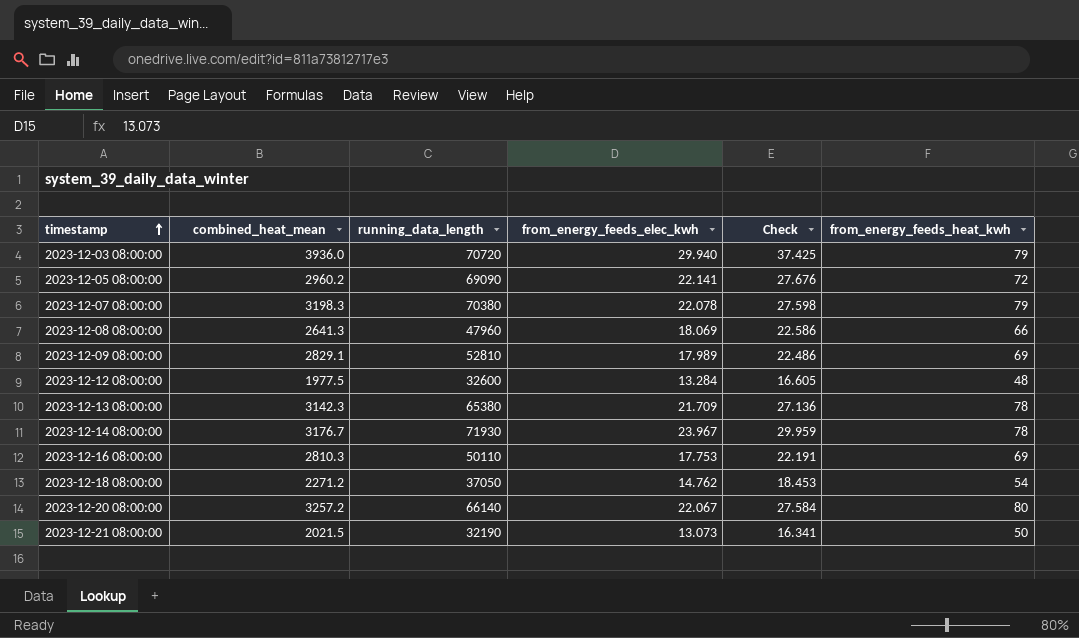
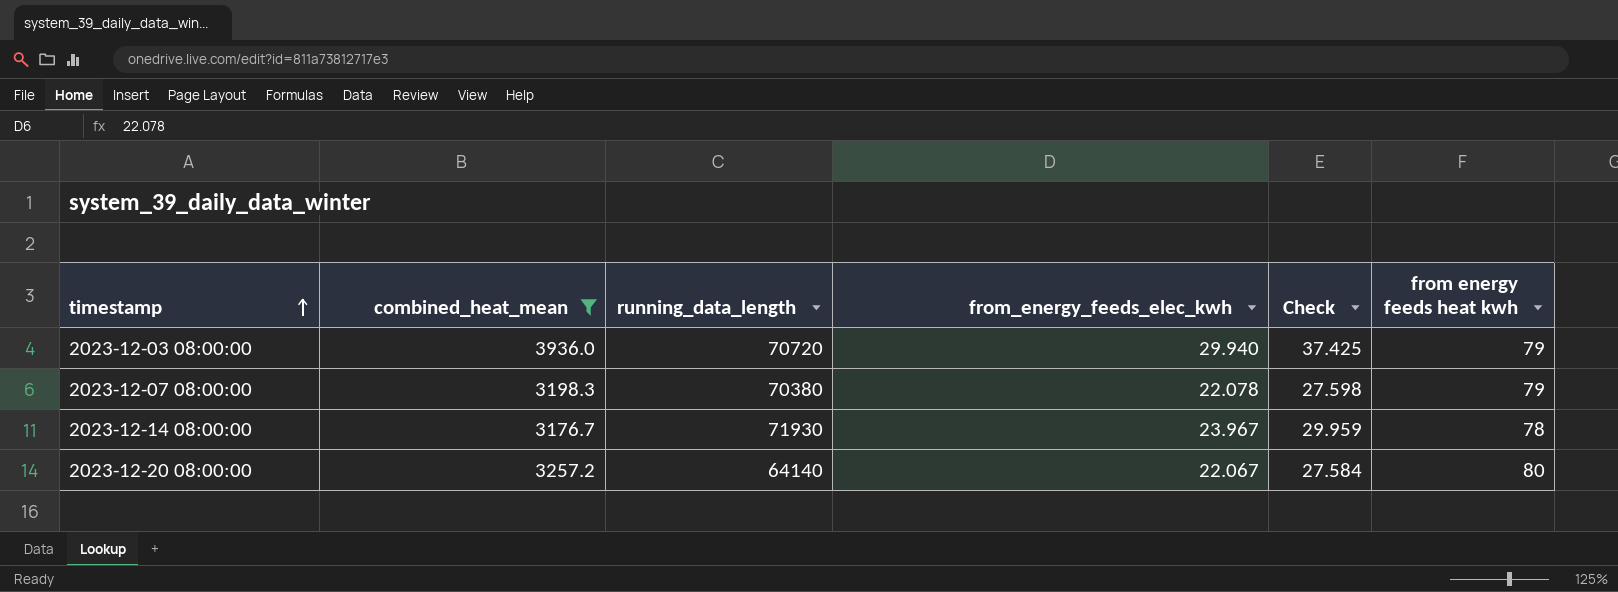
filter: none -> combined_heat_mean >= 3176.7
column name: from_energy_feeds_heat_kwh -> from energy feeds heat kwh
2023-12-20 08:00:00 | running_data_length: 66140 -> 64140

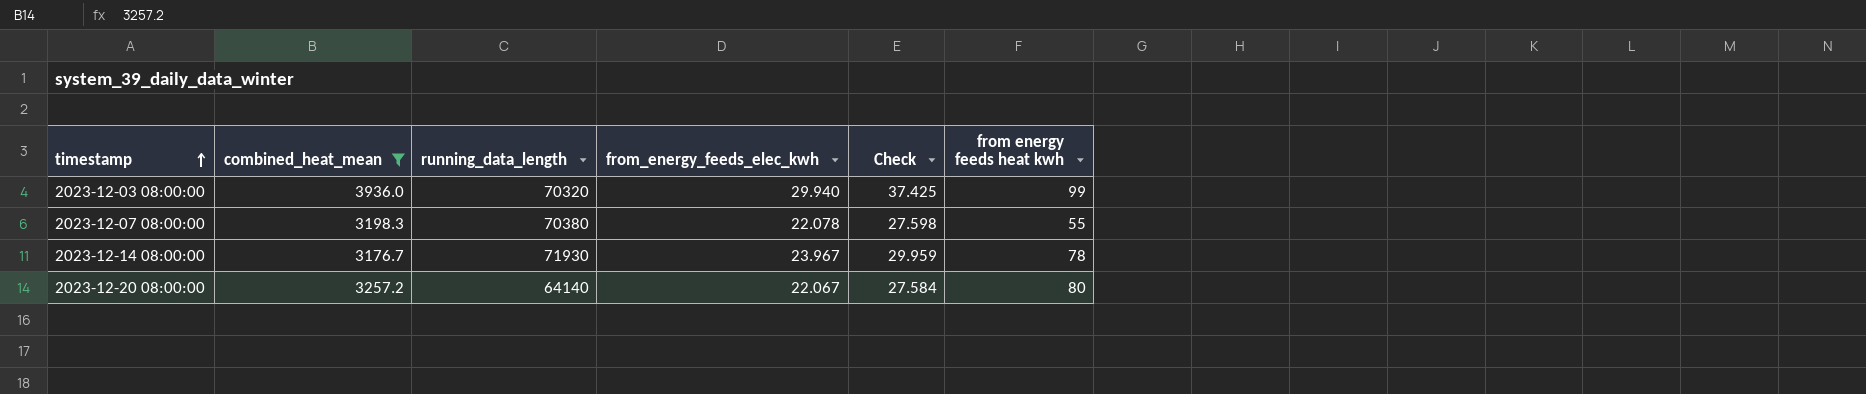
2023-12-03 08:00:00 | running_data_length: 70720 -> 70320
2023-12-03 08:00:00 | from energy feeds heat kwh: 79 -> 99
2023-12-07 08:00:00 | from energy feeds heat kwh: 79 -> 55

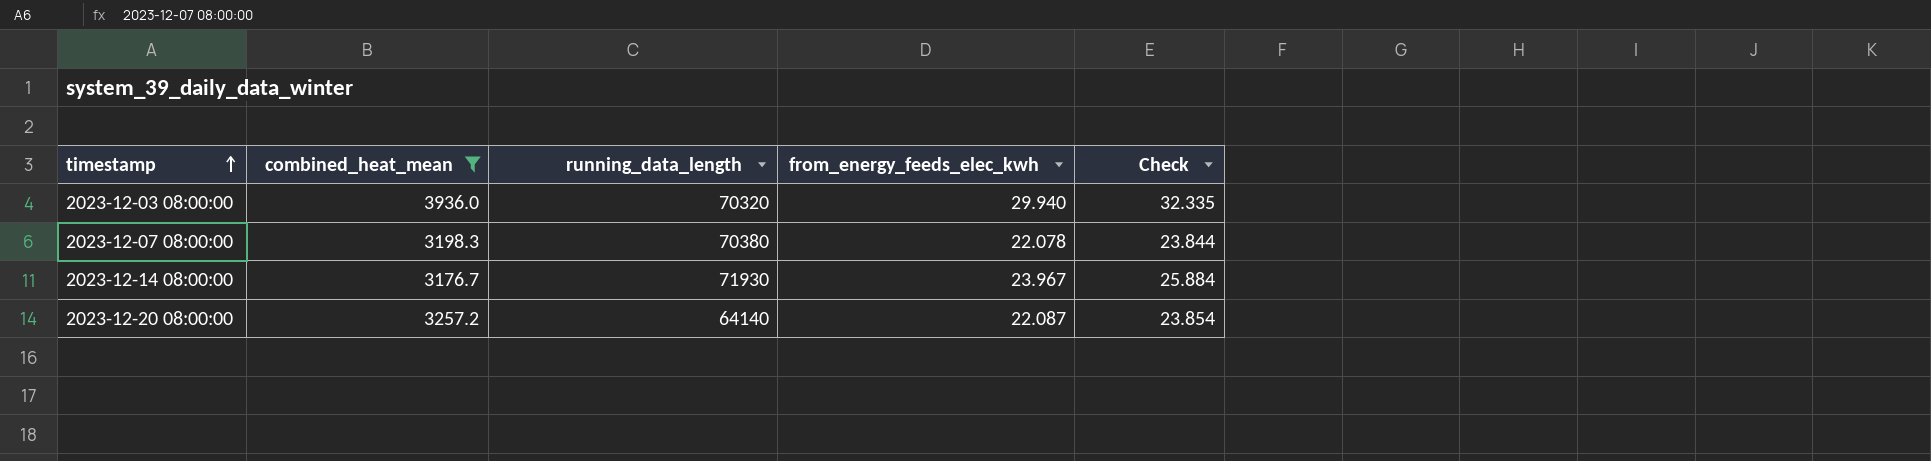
column from energy feeds heat kwh | position: 6 -> none
column Check | formula: [from_energy_feeds_elec_kwh] * 1.25 -> [from_energy_feeds_elec_kwh] * 1.08
2023-12-20 08:00:00 | from_energy_feeds_elec_kwh: 22.067 -> 22.087

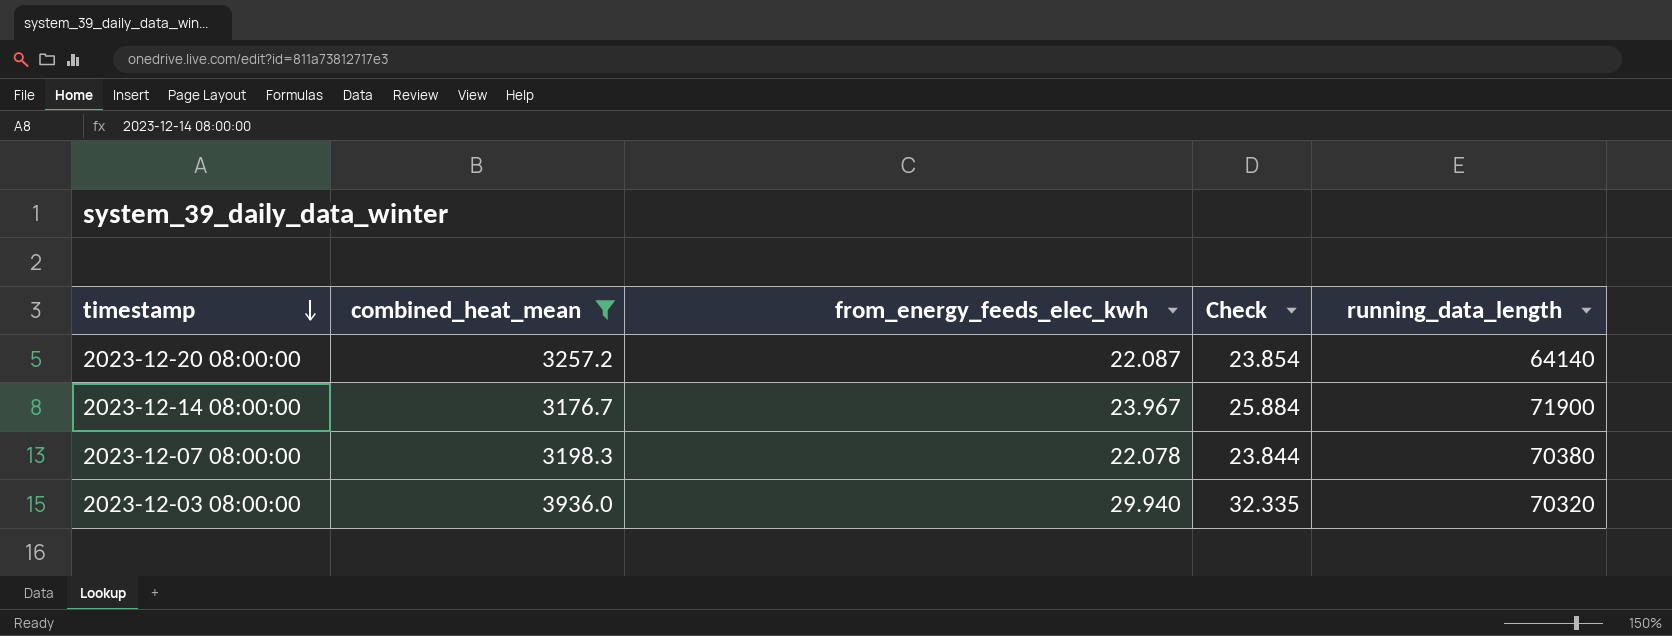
row order: timestamp ascending -> timestamp descending
column running_data_length | position: 3 -> 5
2023-12-14 08:00:00 | running_data_length: 71930 -> 71900

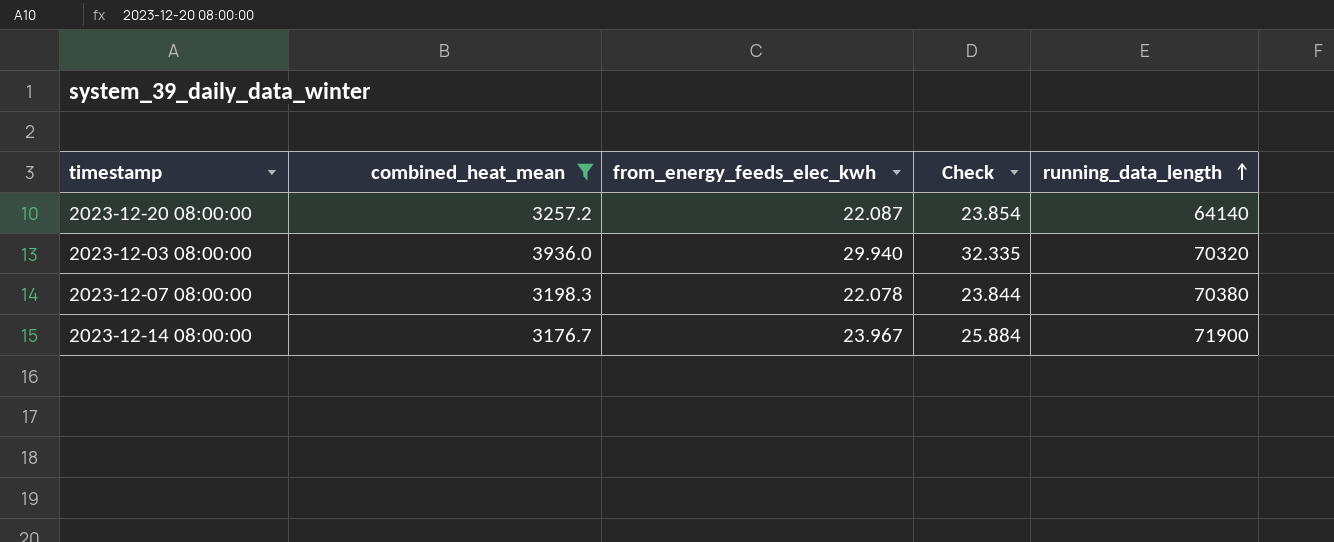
row order: timestamp descending -> running_data_length ascending

